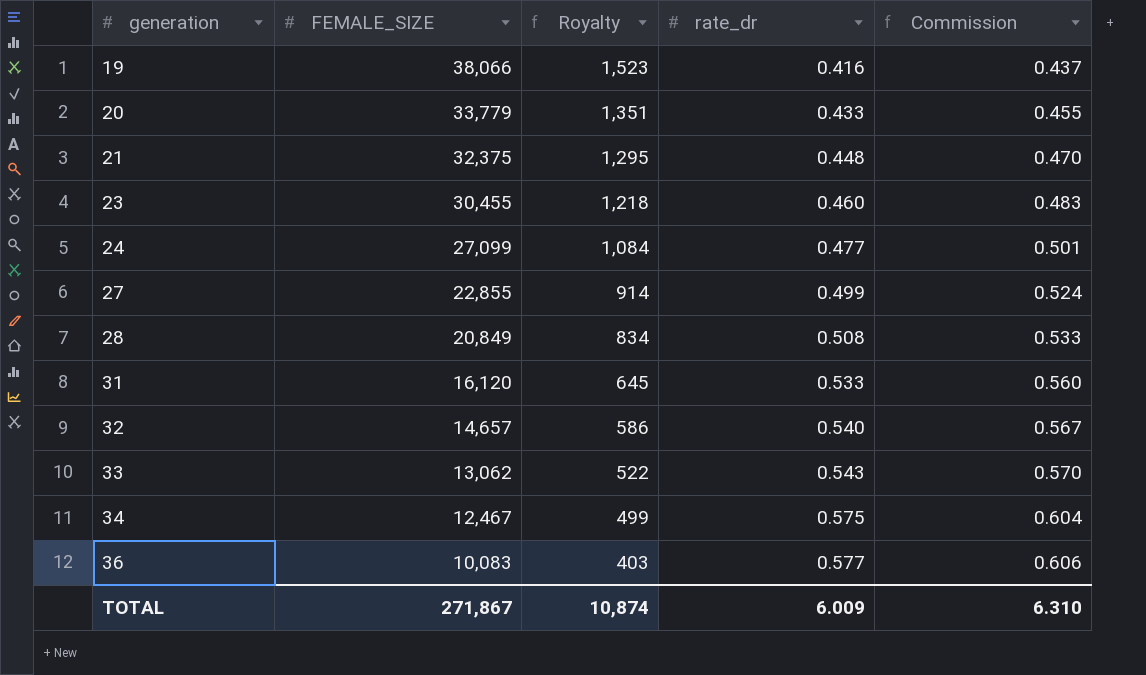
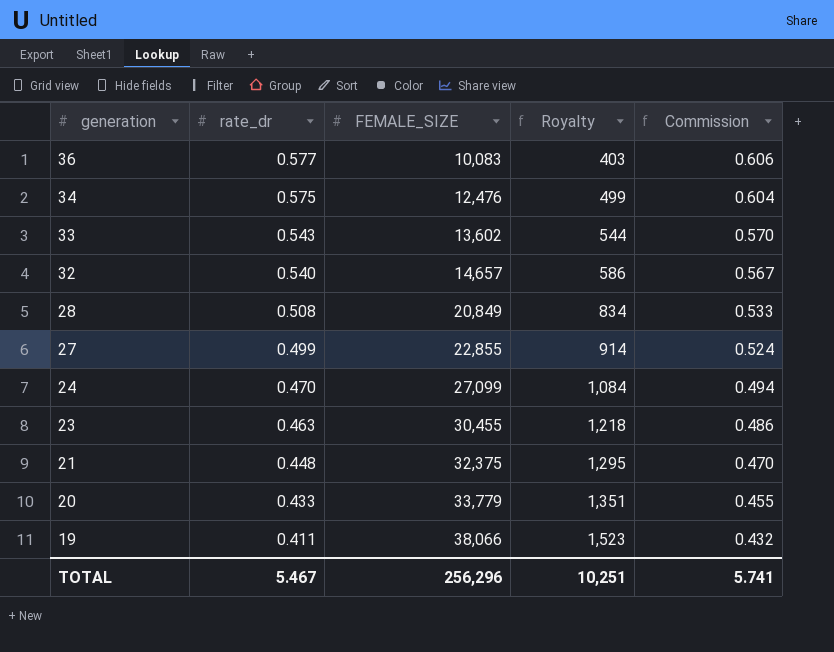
row order: generation ascending -> generation descending
column rate_dr | position: 4 -> 2
row 31: 16,120 | 645 | 0.533 | 0.560 -> none
34 | FEMALE_SIZE: 12,467 -> 12,476
33 | FEMALE_SIZE: 13,062 -> 13,602
33 | Royalty: 522 -> 544
24 | rate_dr: 0.477 -> 0.470
24 | Commission: 0.501 -> 0.494
23 | rate_dr: 0.460 -> 0.463
23 | Commission: 0.483 -> 0.486
19 | rate_dr: 0.416 -> 0.411
19 | Commission: 0.437 -> 0.432
TOTAL | rate_dr: 6.009 -> 5.467
TOTAL | FEMALE_SIZE: 271,867 -> 256,296
TOTAL | Royalty: 10,874 -> 10,251
TOTAL | Commission: 6.310 -> 5.741

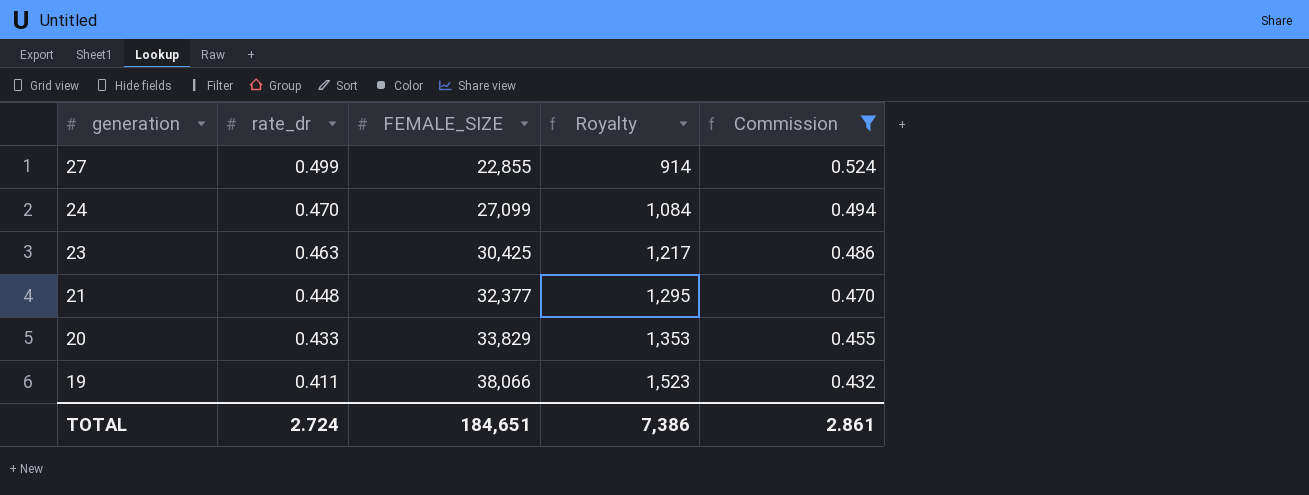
filter: none -> Commission <= 0.524
23 | FEMALE_SIZE: 30,455 -> 30,425
23 | Royalty: 1,218 -> 1,217
21 | FEMALE_SIZE: 32,375 -> 32,377
20 | FEMALE_SIZE: 33,779 -> 33,829
20 | Royalty: 1,351 -> 1,353
TOTAL | rate_dr: 5.467 -> 2.724
TOTAL | FEMALE_SIZE: 256,296 -> 184,651
TOTAL | Royalty: 10,251 -> 7,386
TOTAL | Commission: 5.741 -> 2.861

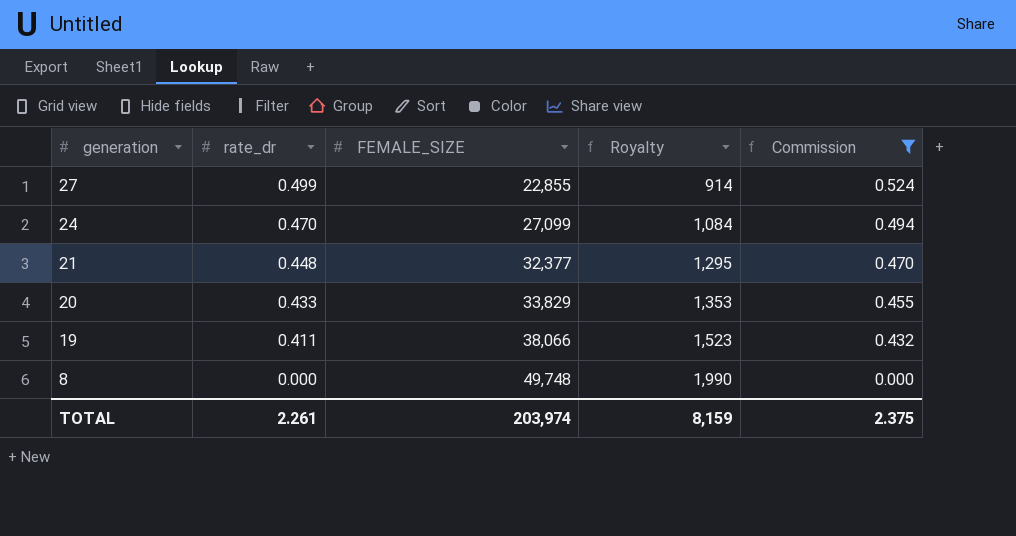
row 23: 0.463 | 30,425 | 1,217 | 0.486 -> none
row 8: none -> 0.000 | 49,748 | 1,990 | 0.000
TOTAL | rate_dr: 2.724 -> 2.261
TOTAL | FEMALE_SIZE: 184,651 -> 203,974
TOTAL | Royalty: 7,386 -> 8,159
TOTAL | Commission: 2.861 -> 2.375

